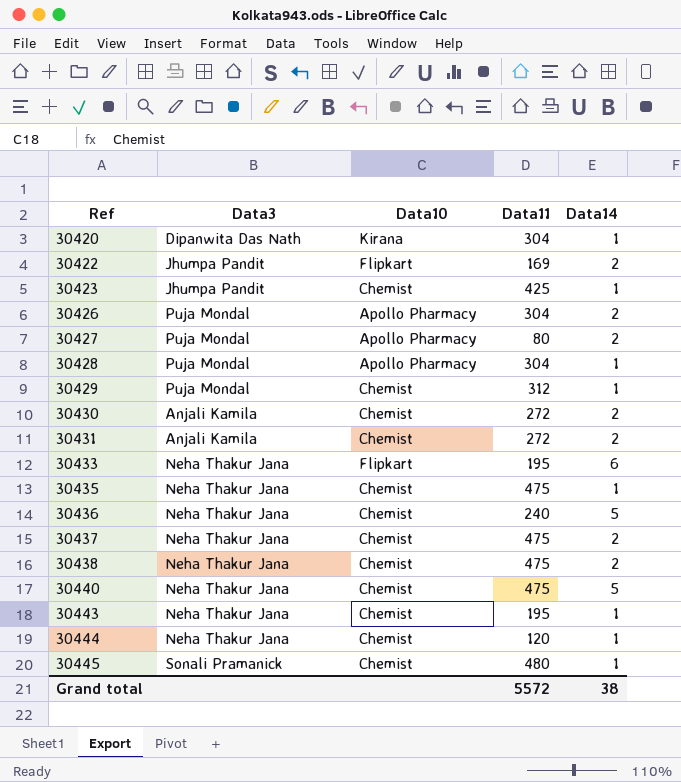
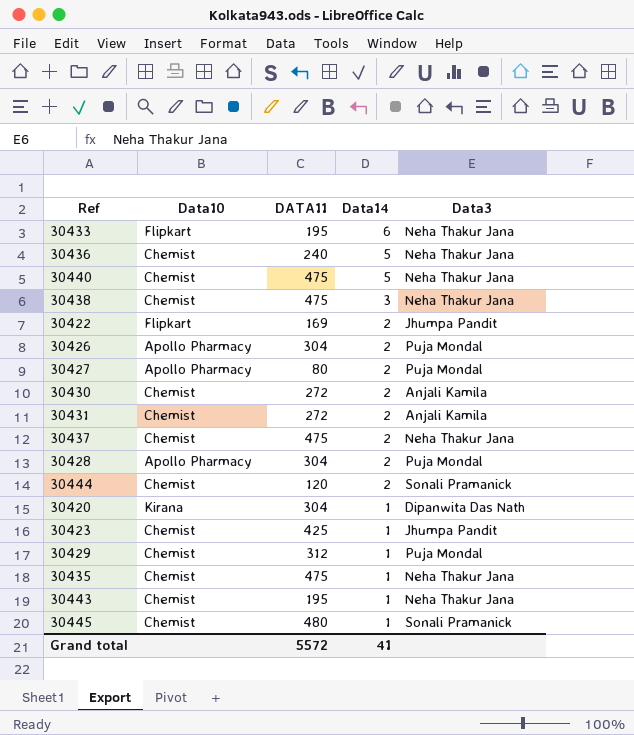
row order: Ref ascending -> Data14 descending
column name: Data11 -> DATA11
column Data3 | position: 2 -> 5
30438 | Data14: 2 -> 3
30428 | Data14: 1 -> 2
30444 | Data14: 1 -> 2
30444 | Data3: Neha Thakur Jana -> Sonali Pramanick
Grand total | Data14: 38 -> 41

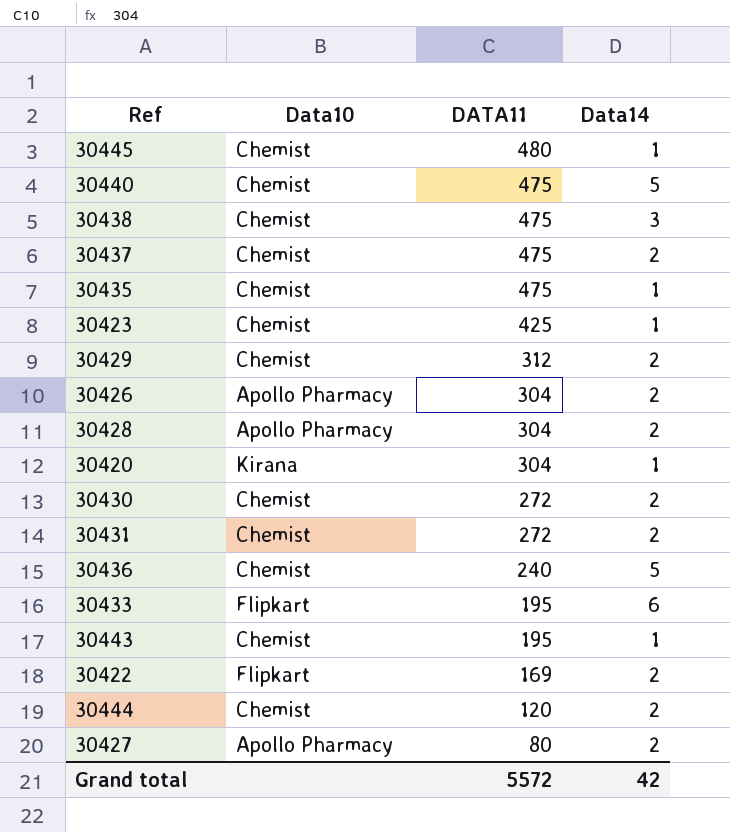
row order: Data14 descending -> DATA11 descending
column Data3 | position: 5 -> none
30429 | Data14: 1 -> 2
Grand total | Data14: 41 -> 42

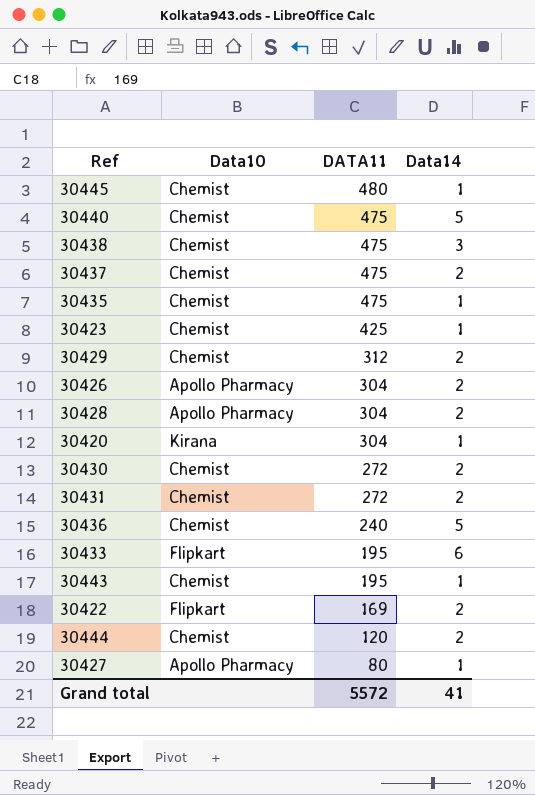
30427 | Data14: 2 -> 1
Grand total | Data14: 42 -> 41

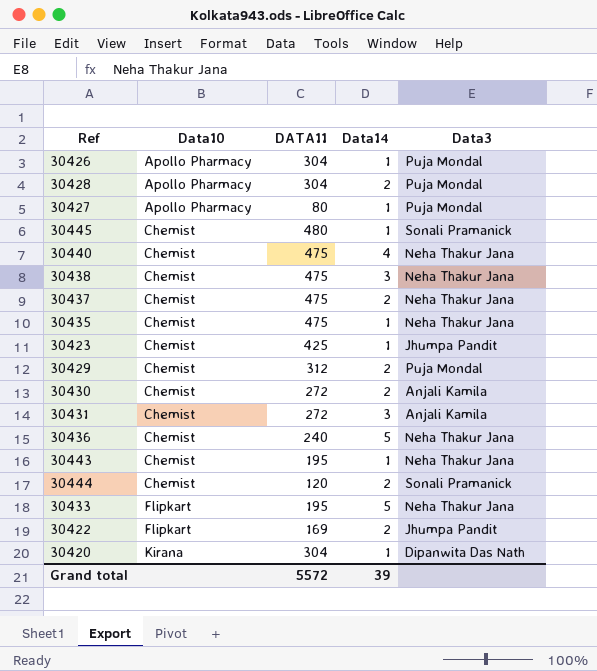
row order: DATA11 descending -> Data10 ascending
column Data3 | position: none -> 5
30426 | Data14: 2 -> 1
30440 | Data14: 5 -> 4
30431 | Data14: 2 -> 3
30433 | Data14: 6 -> 5
Grand total | Data14: 41 -> 39

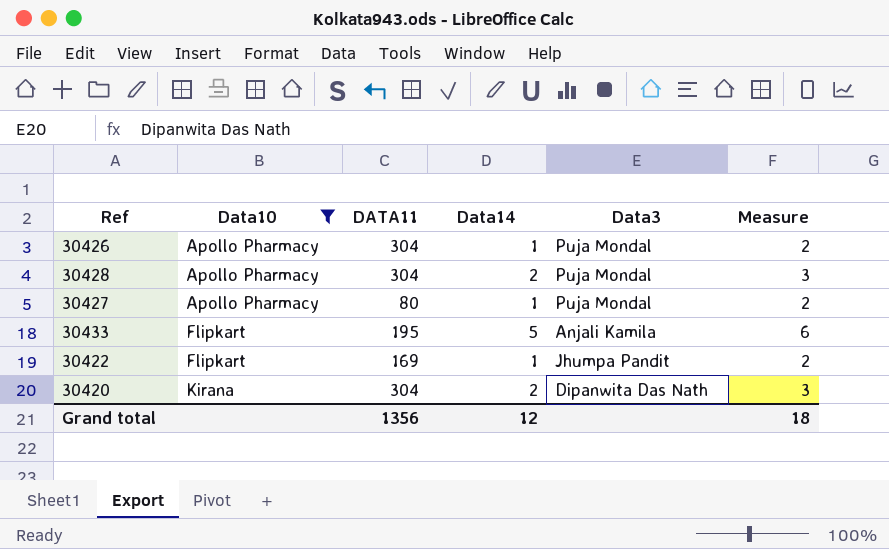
filter: none -> Data10 != Chemist
column Measure | formula: none -> [Data14] + 1
30433 | Data3: Neha Thakur Jana -> Anjali Kamila
30422 | Data14: 2 -> 1
30420 | Data14: 1 -> 2
Grand total | DATA11: 5572 -> 1356
Grand total | Data14: 39 -> 12

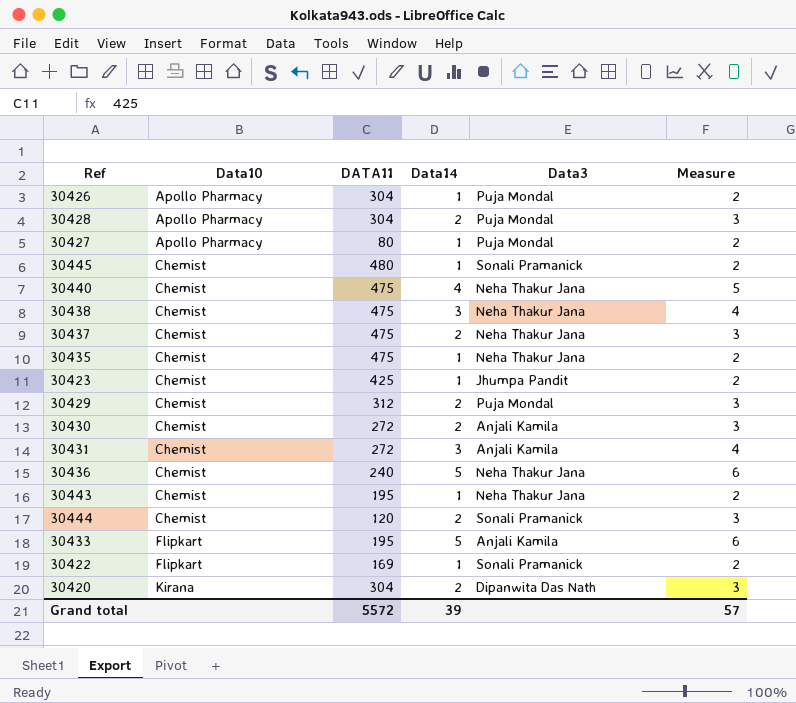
filter: Data10 != Chemist -> none
30422 | Data3: Jhumpa Pandit -> Sonali Pramanick
Grand total | DATA11: 1356 -> 5572
Grand total | Data14: 12 -> 39
Grand total | Measure: 18 -> 57

